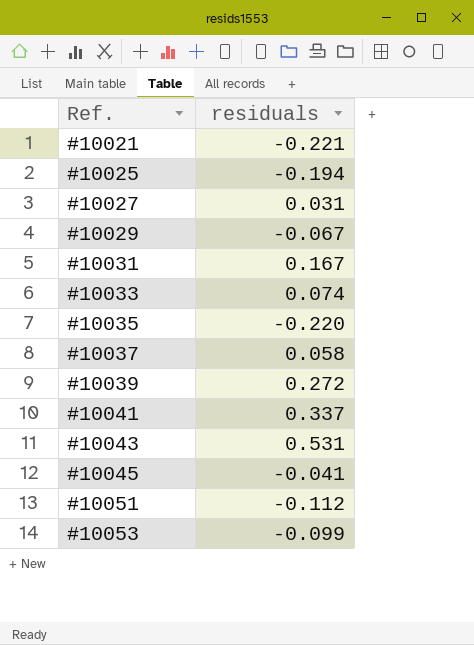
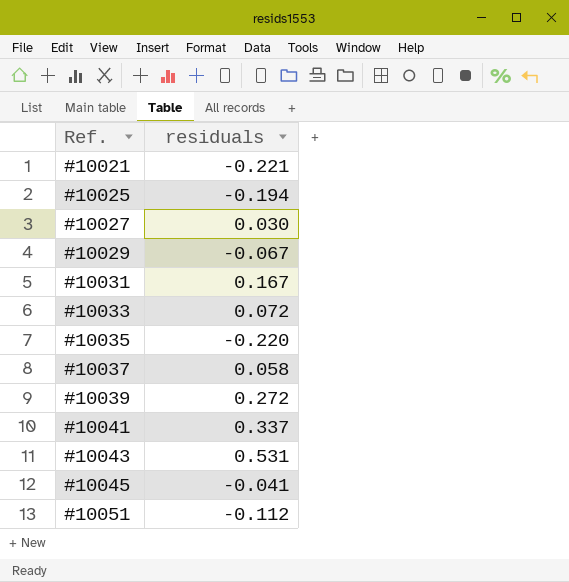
row #10053: -0.099 -> none
#10027 | residuals: 0.031 -> 0.030
#10033 | residuals: 0.074 -> 0.072

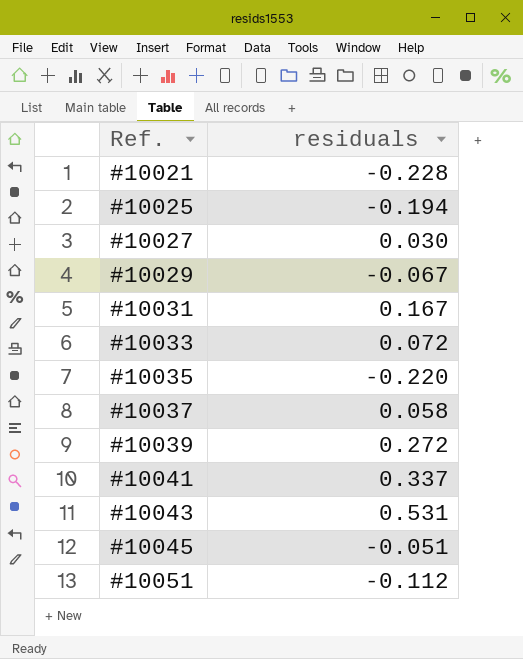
#10021 | residuals: -0.221 -> -0.228
#10045 | residuals: -0.041 -> -0.051

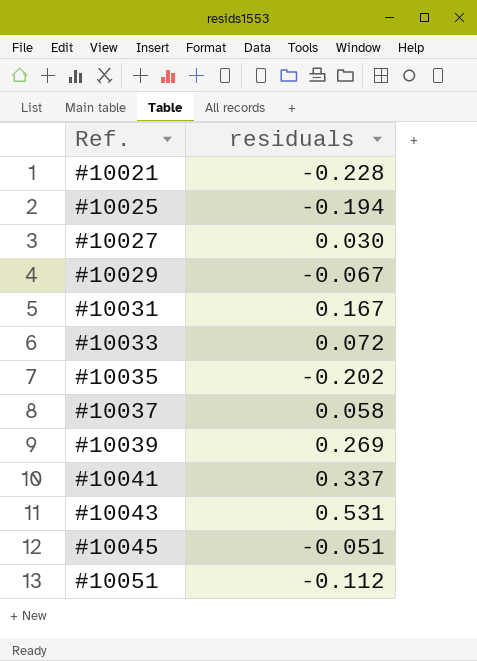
#10035 | residuals: -0.220 -> -0.202
#10039 | residuals: 0.272 -> 0.269

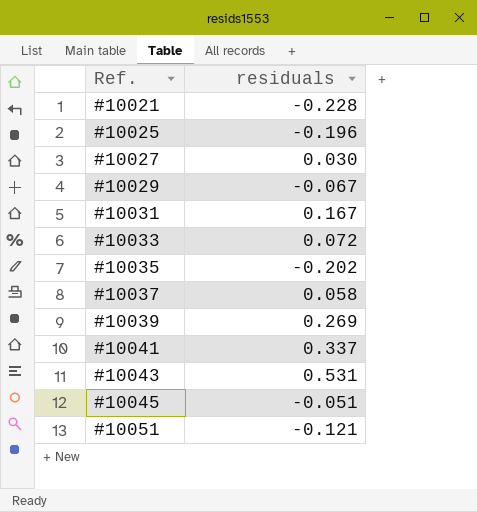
#10025 | residuals: -0.194 -> -0.196
#10051 | residuals: -0.112 -> -0.121

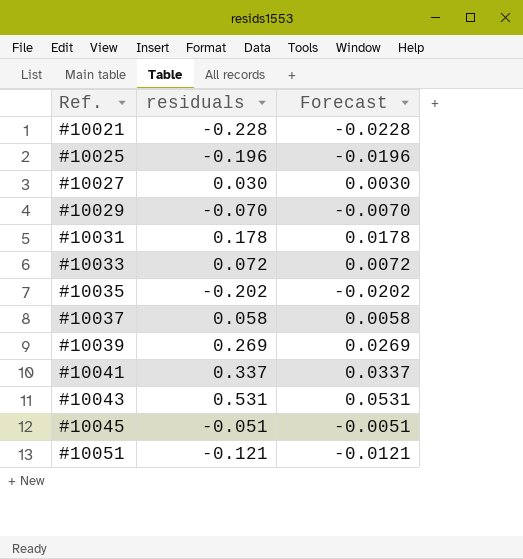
column Forecast | formula: none -> [residuals] * 0.1
#10029 | residuals: -0.067 -> -0.070
#10031 | residuals: 0.167 -> 0.178

